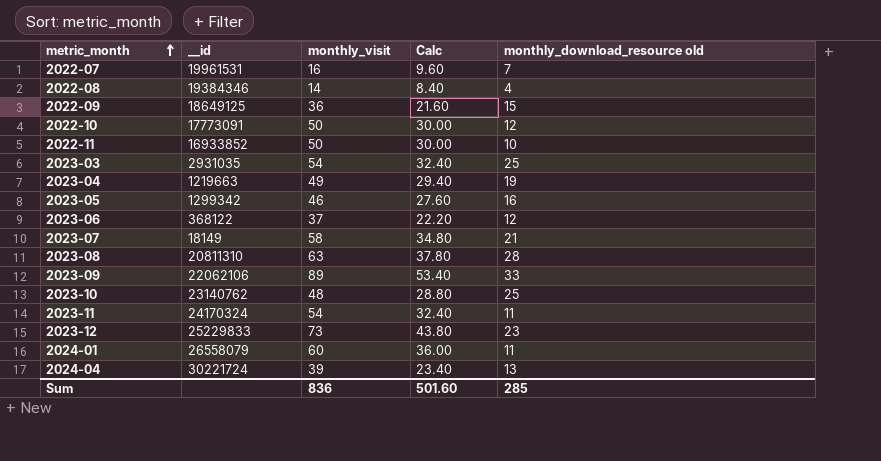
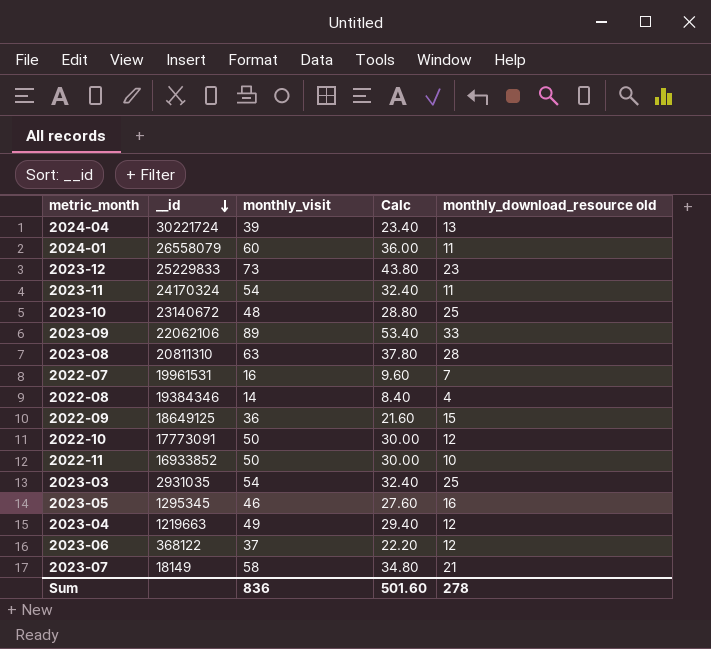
row order: metric_month ascending -> __id descending
2023-10 | __id: 23140762 -> 23140672
2023-05 | __id: 1299342 -> 1295345
2023-04 | monthly_download_resource old: 19 -> 12
Sum | monthly_download_resource old: 285 -> 278

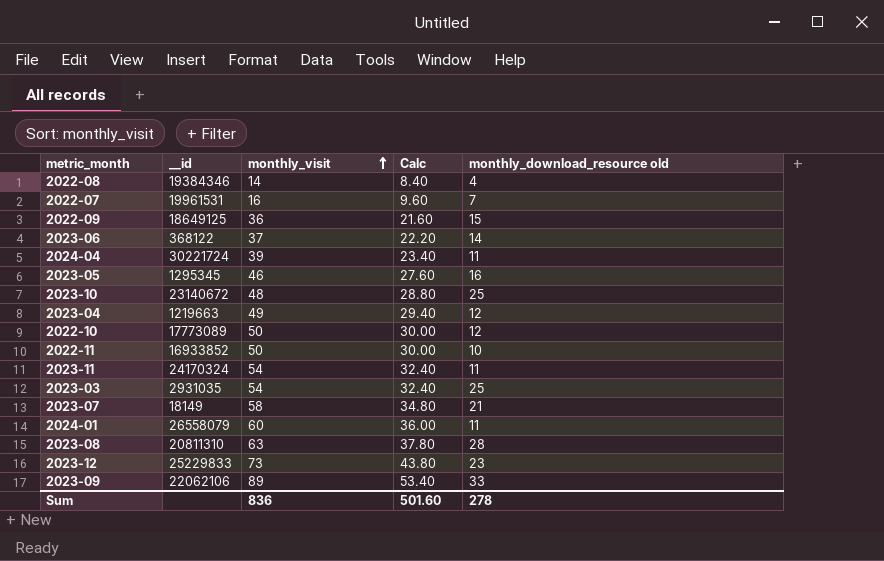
row order: __id descending -> monthly_visit ascending
2023-06 | monthly_download_resource old: 12 -> 14
2024-04 | monthly_download_resource old: 13 -> 11
2022-10 | __id: 17773091 -> 17773089

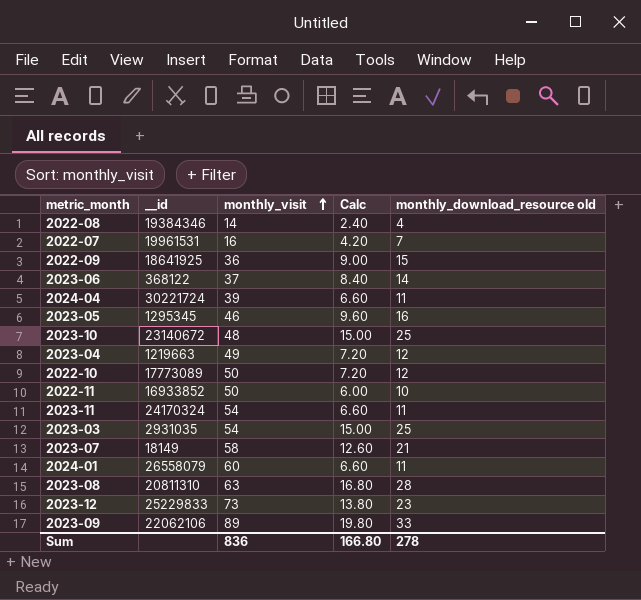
column Calc | formula: [monthly_visit] * 0.6 -> [monthly_download_resource old] * 0.6
2022-09 | __id: 18649125 -> 18641925
Sum | Calc: 501.60 -> 166.80

